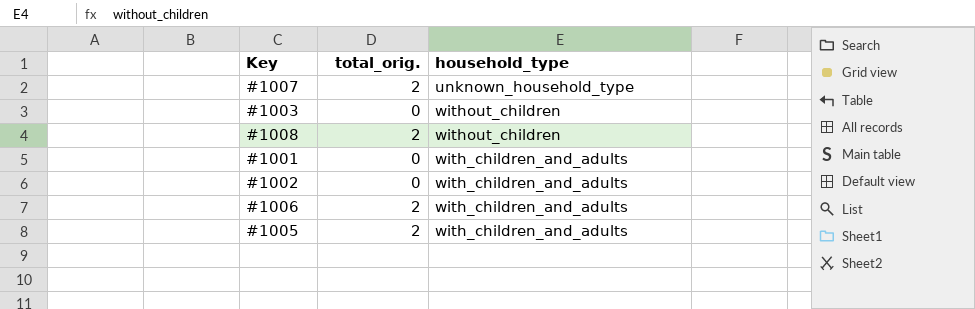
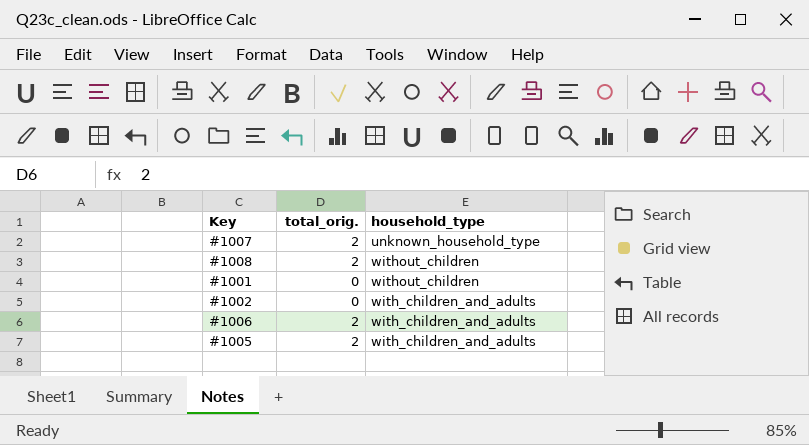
row #1003: 0 | without_children -> none
#1001 | household_type: with_children_and_adults -> without_children

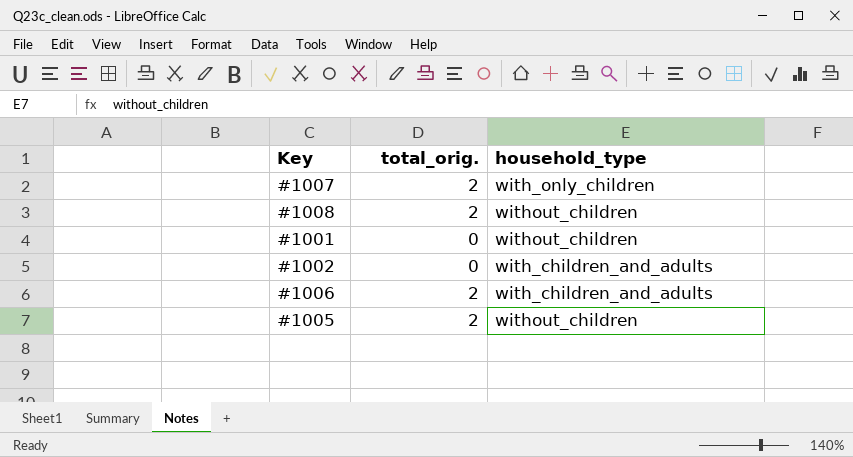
#1007 | household_type: unknown_household_type -> with_only_children
#1005 | household_type: with_children_and_adults -> without_children

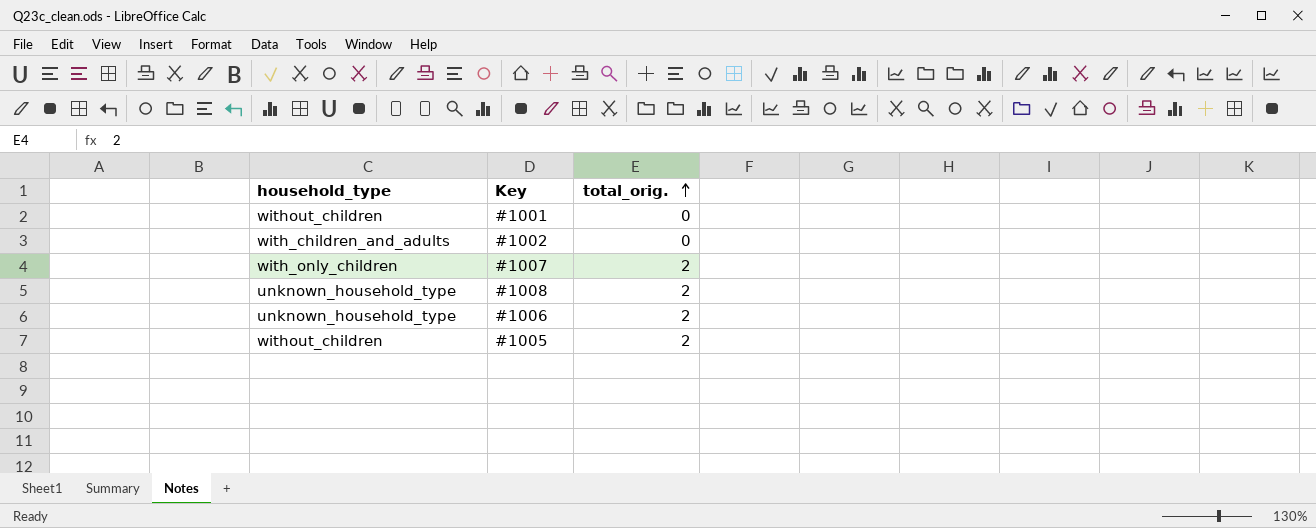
row order: none -> total_orig. ascending
column household_type | position: 3 -> 1
#1008 | household_type: without_children -> unknown_household_type
#1006 | household_type: with_children_and_adults -> unknown_household_type

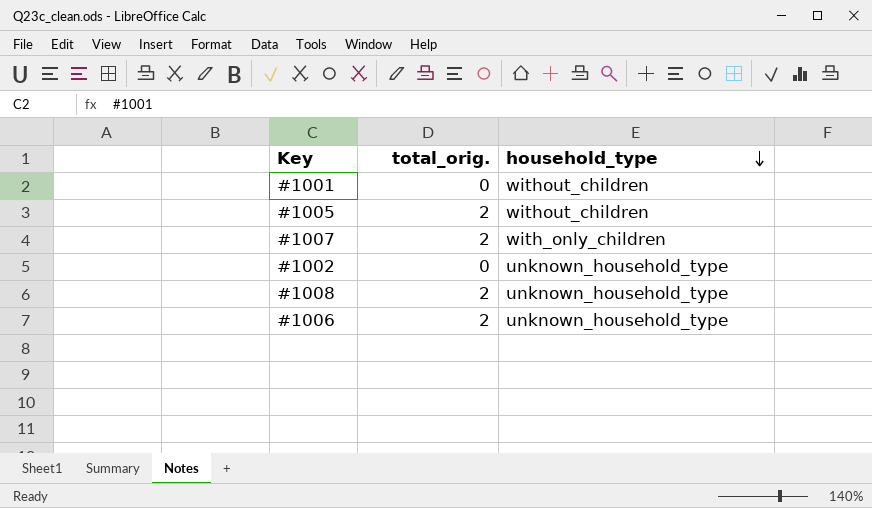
row order: total_orig. ascending -> household_type descending
column household_type | position: 1 -> 3
#1002 | household_type: with_children_and_adults -> unknown_household_type

